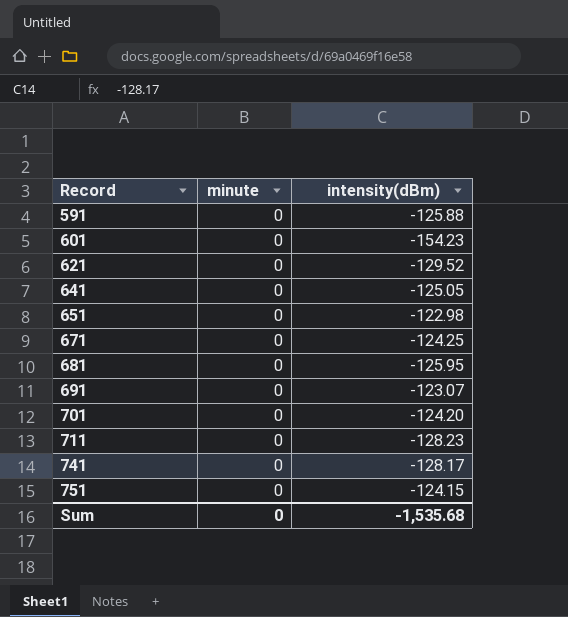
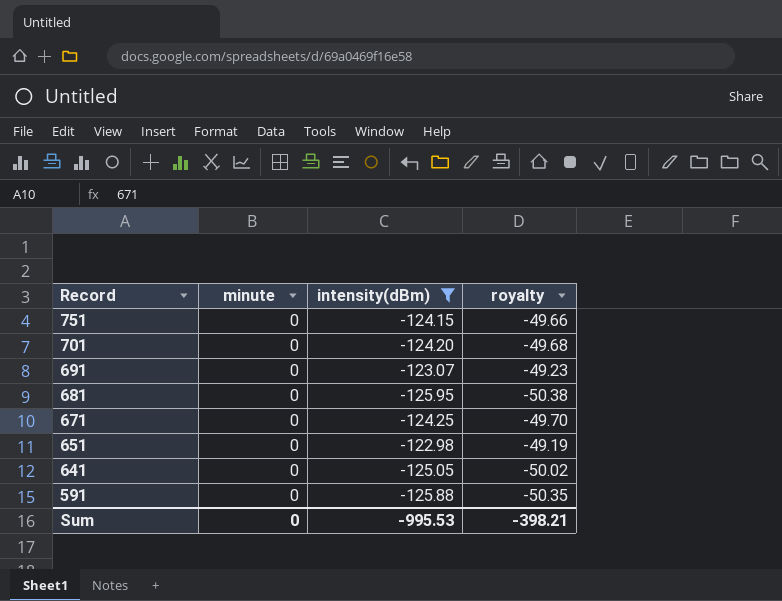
filter: none -> intensity(dBm) >= -125.95
row order: Record ascending -> Record descending
column royalty | formula: none -> [intensity(dBm)] * 0.4
Sum | intensity(dBm): -1,535.68 -> -995.53

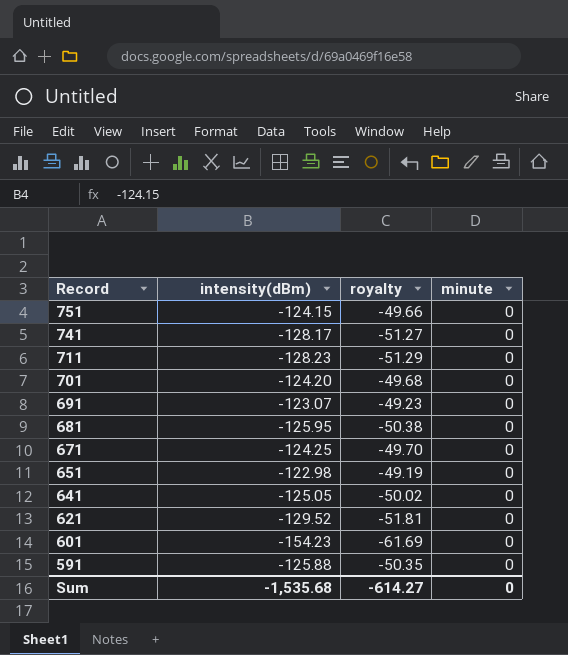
filter: intensity(dBm) >= -125.95 -> none
column minute | position: 2 -> 4
Sum | intensity(dBm): -995.53 -> -1,535.68
Sum | royalty: -398.21 -> -614.27

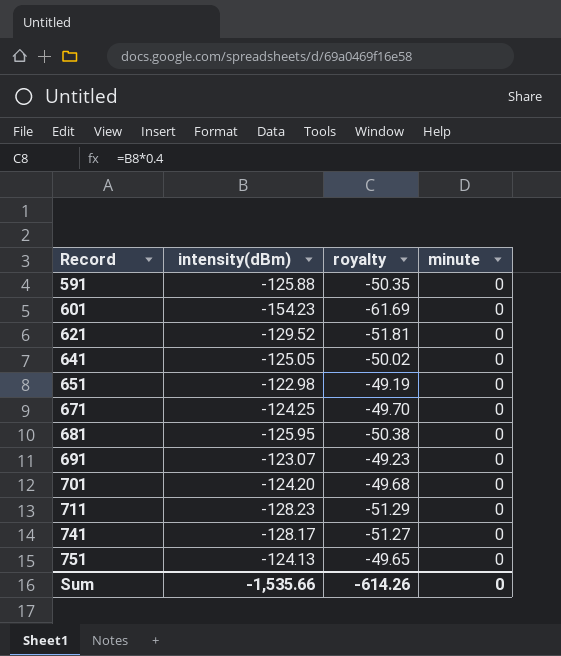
row order: Record descending -> Record ascending
751 | intensity(dBm): -124.15 -> -124.13
751 | royalty: -49.66 -> -49.65
Sum | intensity(dBm): -1,535.68 -> -1,535.66
Sum | royalty: -614.27 -> -614.26

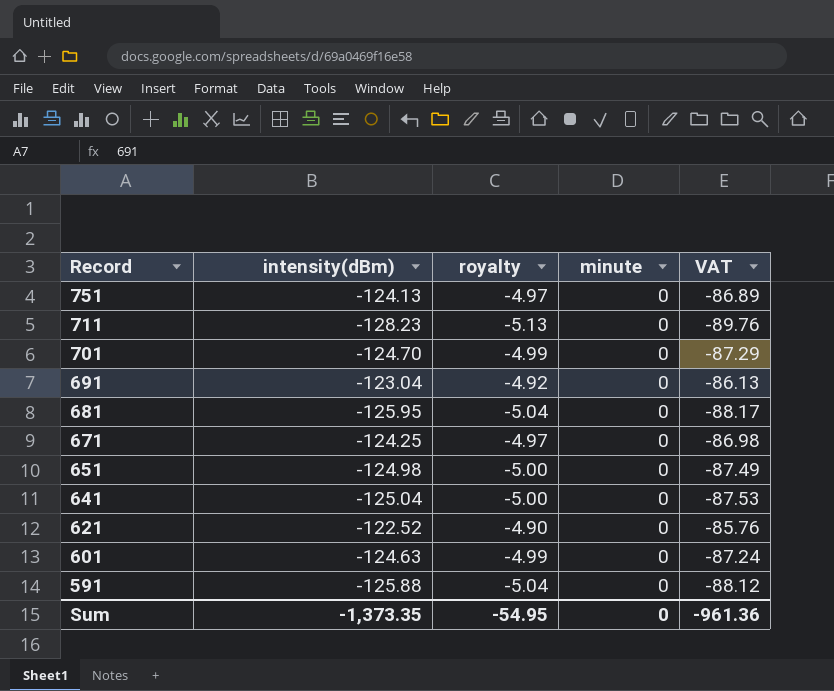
row order: Record ascending -> Record descending
column royalty | formula: [intensity(dBm)] * 0.4 -> [intensity(dBm)] * 0.04
column VAT | formula: none -> [intensity(dBm)] * 0.7
row 741: -128.17 | -51.27 | 0 -> none
701 | intensity(dBm): -124.20 -> -124.70
691 | intensity(dBm): -123.07 -> -123.04
651 | intensity(dBm): -122.98 -> -124.98
641 | intensity(dBm): -125.05 -> -125.04
621 | intensity(dBm): -129.52 -> -122.52
601 | intensity(dBm): -154.23 -> -124.63
Sum | intensity(dBm): -1,535.66 -> -1,373.35
Sum | royalty: -614.26 -> -54.95

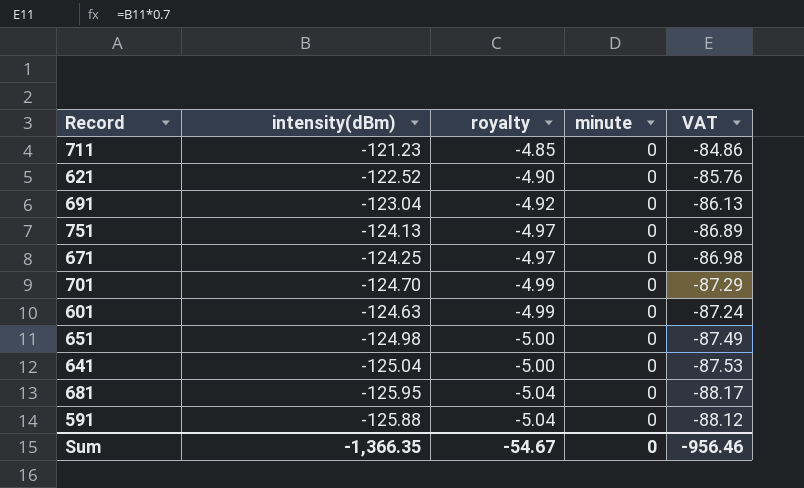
row order: Record descending -> royalty descending
711 | intensity(dBm): -128.23 -> -121.23
711 | royalty: -5.13 -> -4.85
711 | VAT: -89.76 -> -84.86
Sum | intensity(dBm): -1,373.35 -> -1,366.35
Sum | royalty: -54.95 -> -54.67
Sum | VAT: -961.36 -> -956.46

